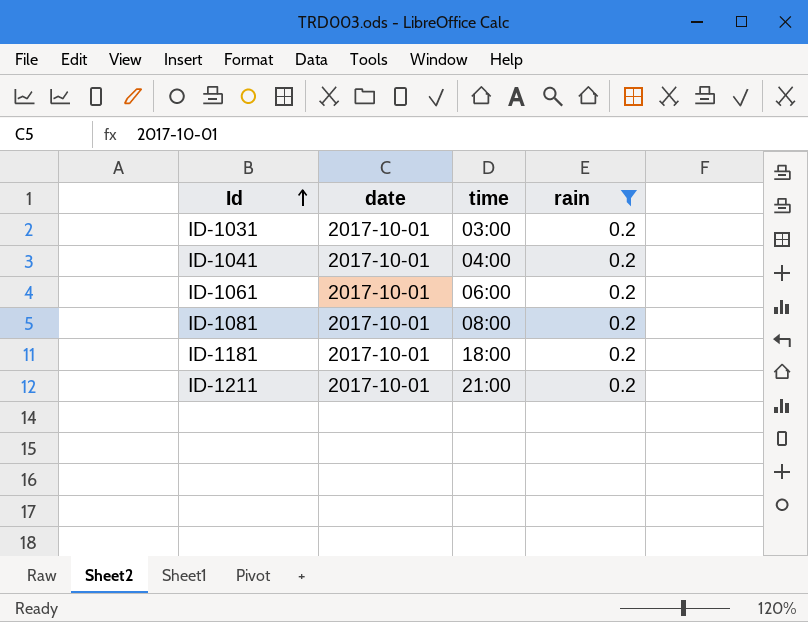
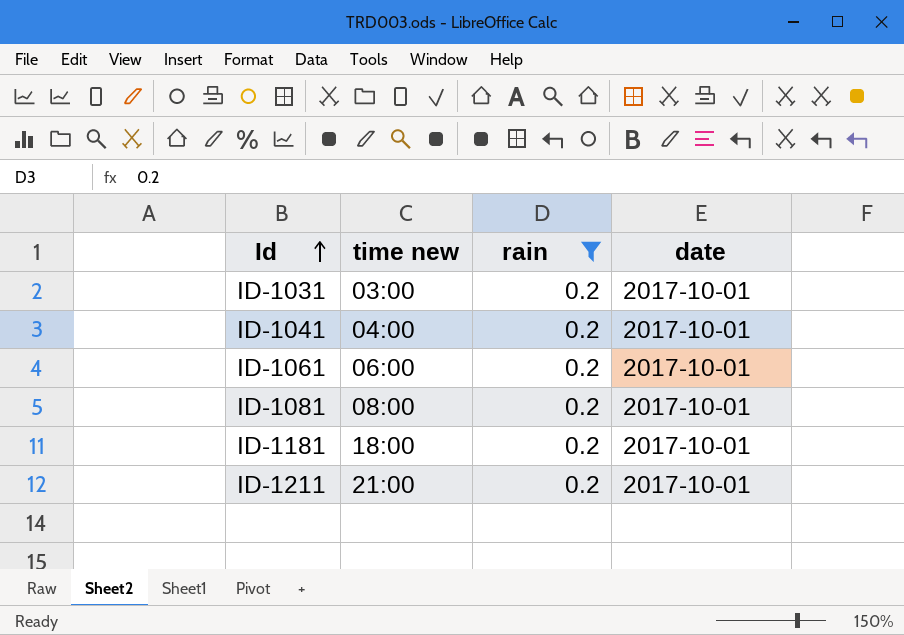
column name: time -> time new
column date | position: 2 -> 4

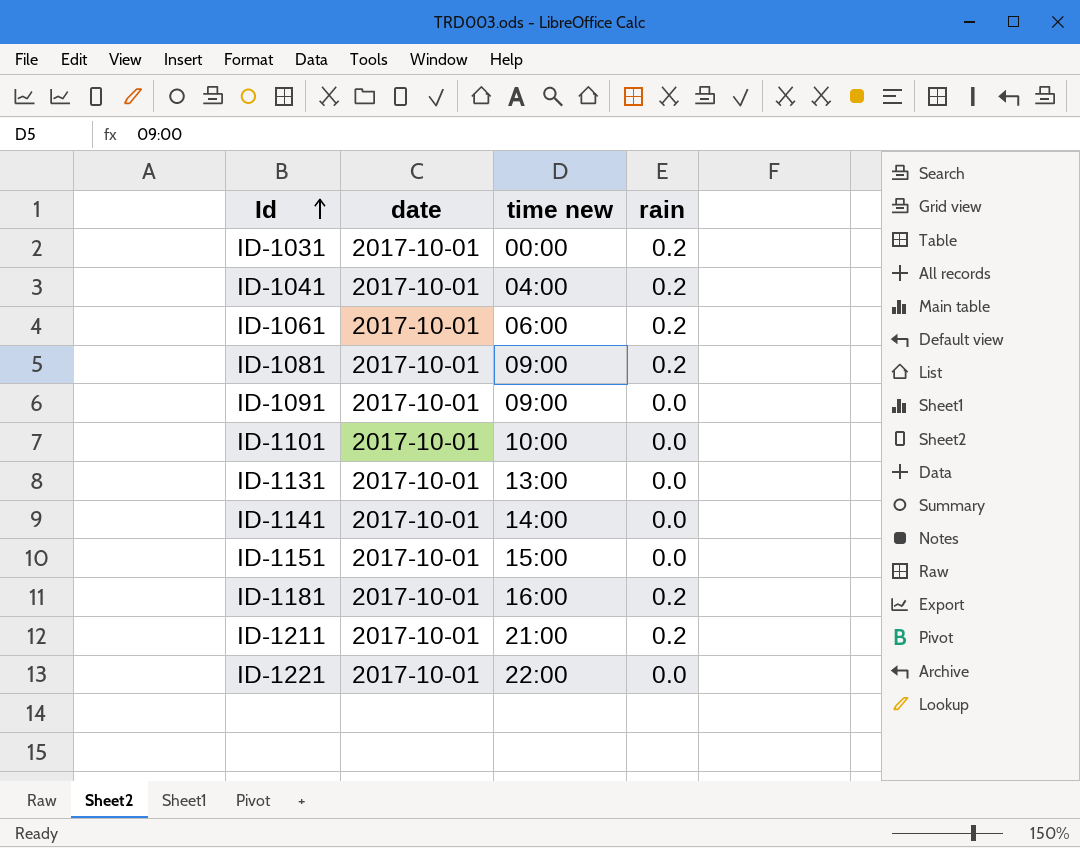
filter: rain = 0.2 -> none
column date | position: 4 -> 2
ID-1031 | time new: 03:00 -> 00:00
ID-1081 | time new: 08:00 -> 09:00
ID-1181 | time new: 18:00 -> 16:00

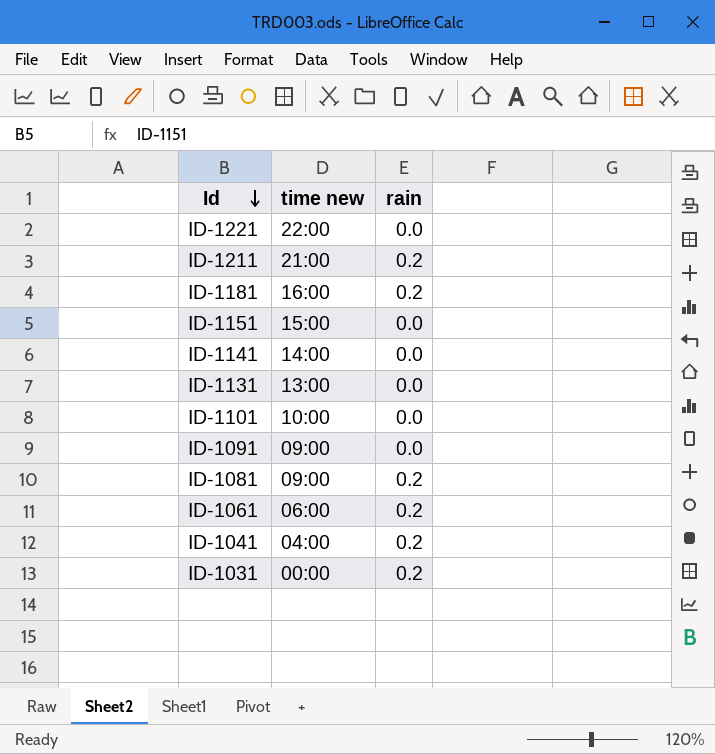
row order: Id ascending -> Id descending
column date | position: 2 -> none

